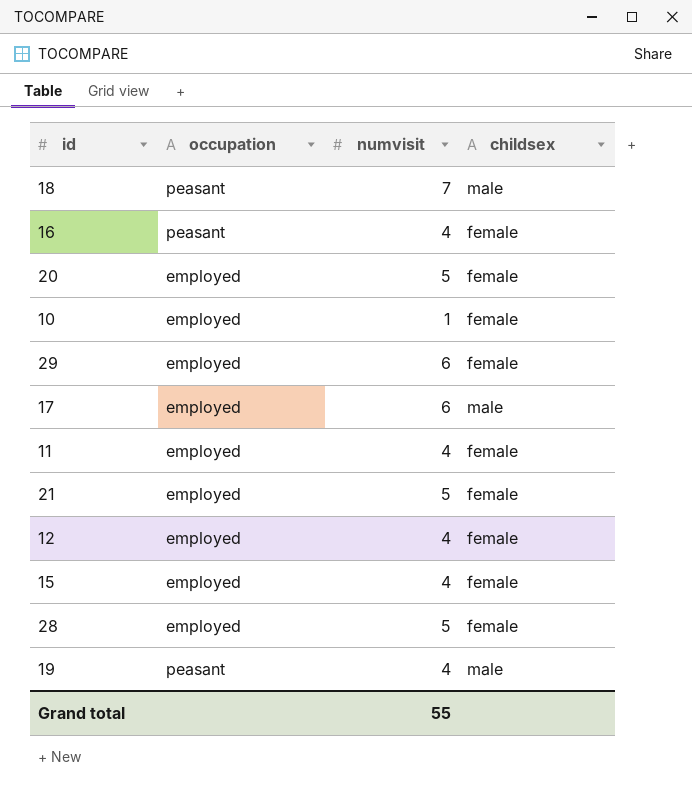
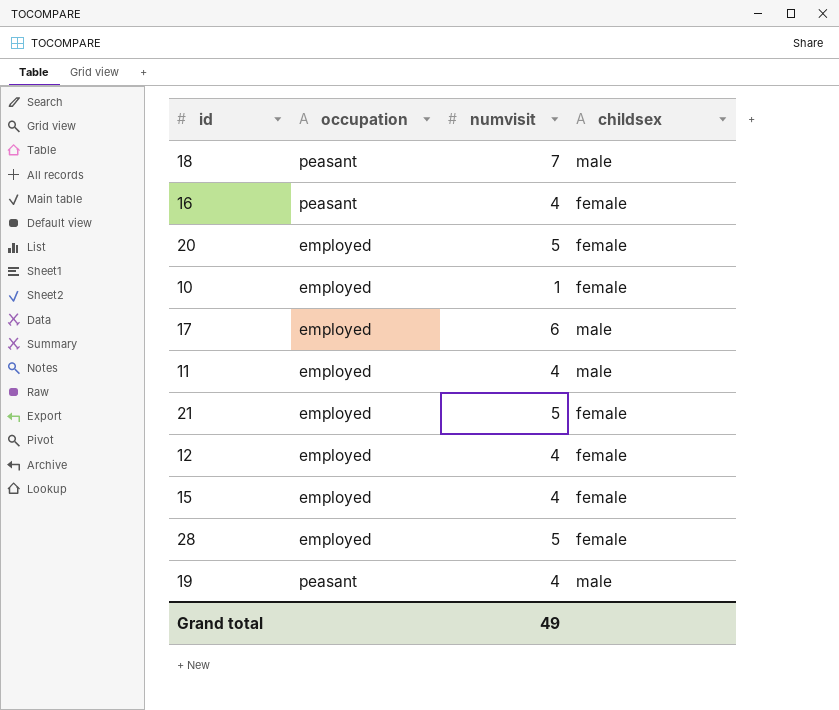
row 29: employed | 6 | female -> none
11 | childsex: female -> male
Grand total | numvisit: 55 -> 49

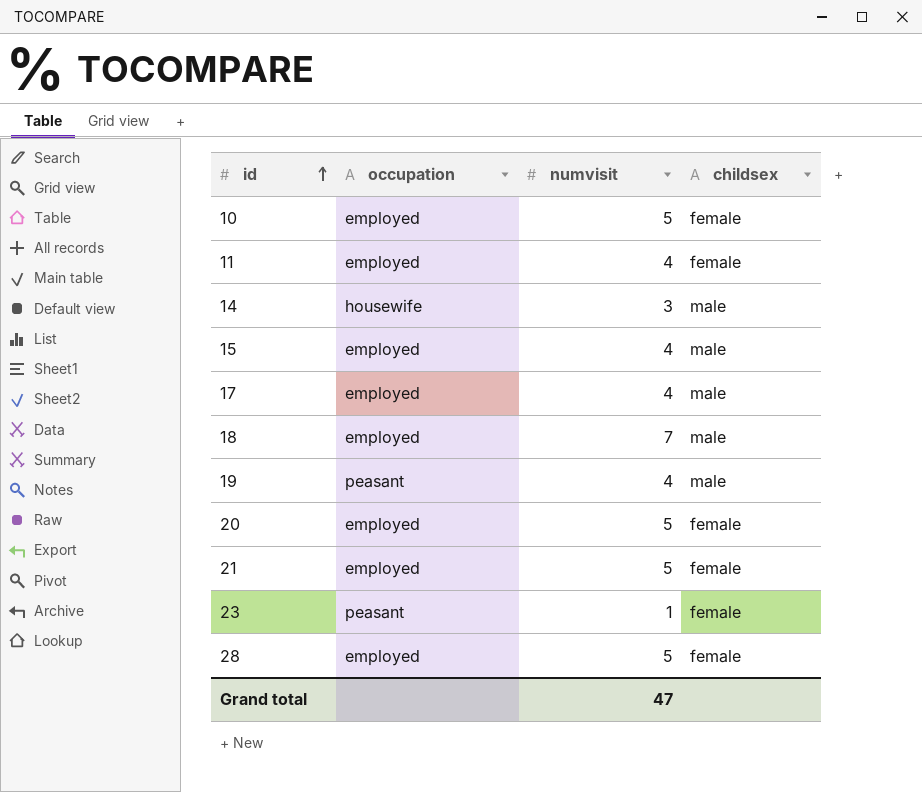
row order: none -> id ascending
row 16: peasant | 4 | female -> none
row 12: employed | 4 | female -> none
10 | numvisit: 1 -> 5
11 | childsex: male -> female
row 14: none -> housewife | 3 | male
15 | childsex: female -> male
17 | numvisit: 6 -> 4
18 | occupation: peasant -> employed
row 23: none -> peasant | 1 | female
Grand total | numvisit: 49 -> 47

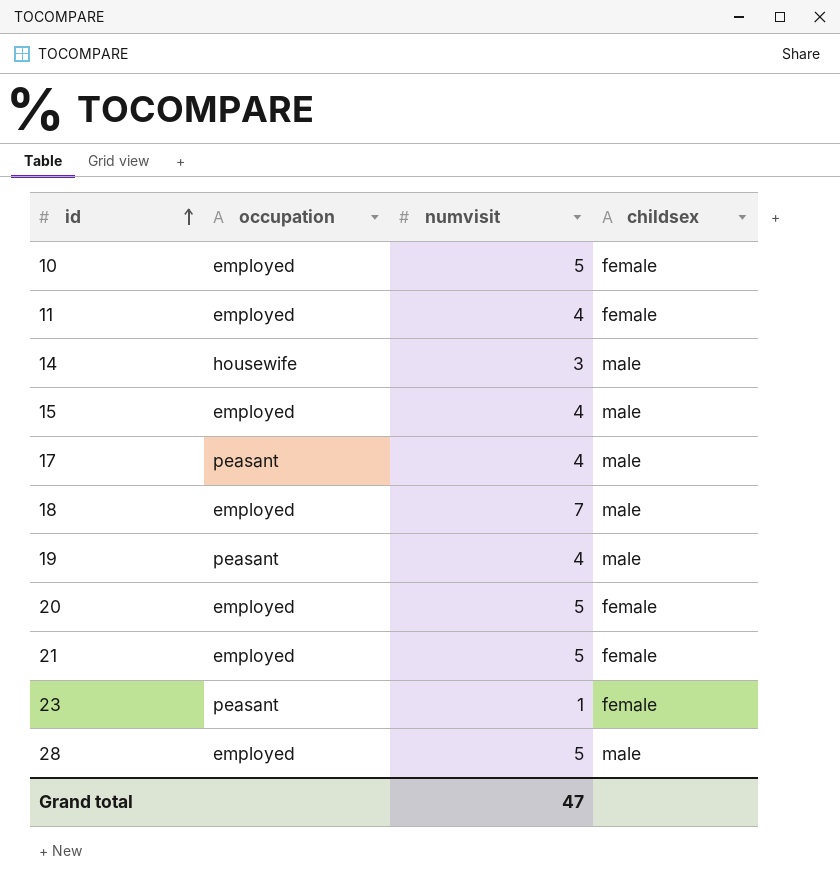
17 | occupation: employed -> peasant
28 | childsex: female -> male

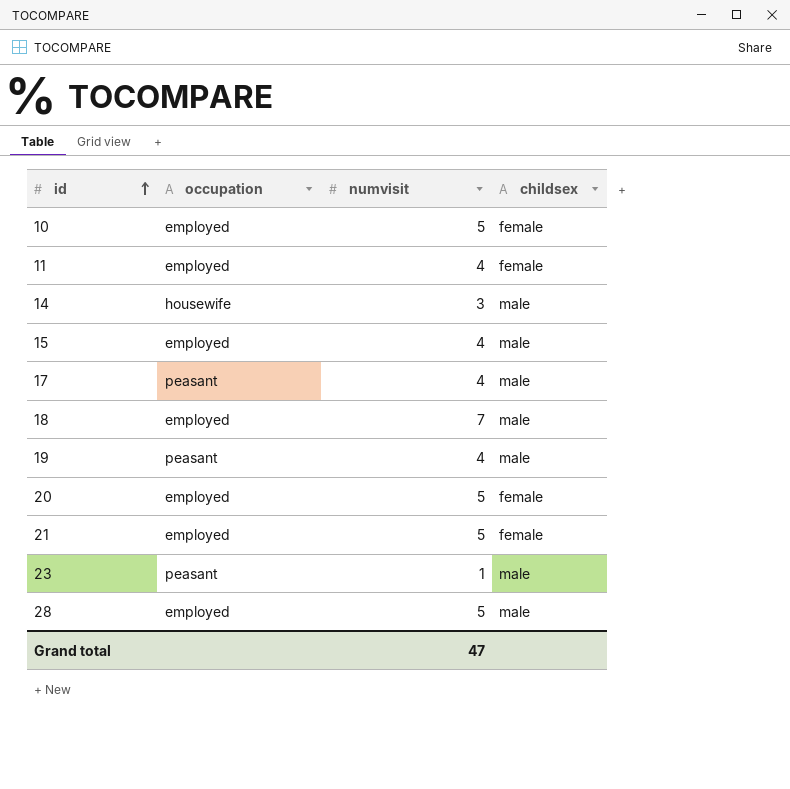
23 | childsex: female -> male

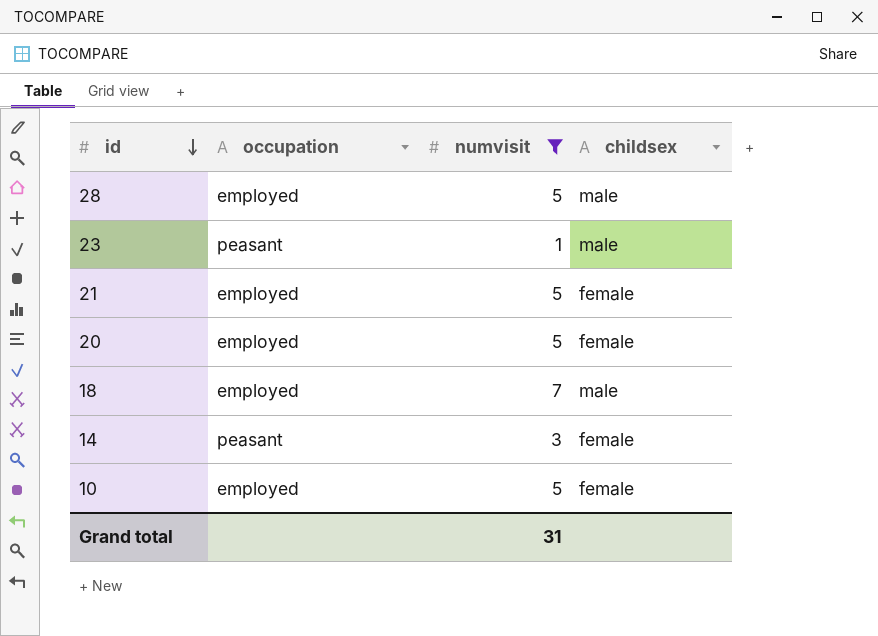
filter: none -> numvisit != 4
row order: id ascending -> id descending
14 | occupation: housewife -> peasant
14 | childsex: male -> female
Grand total | numvisit: 47 -> 31

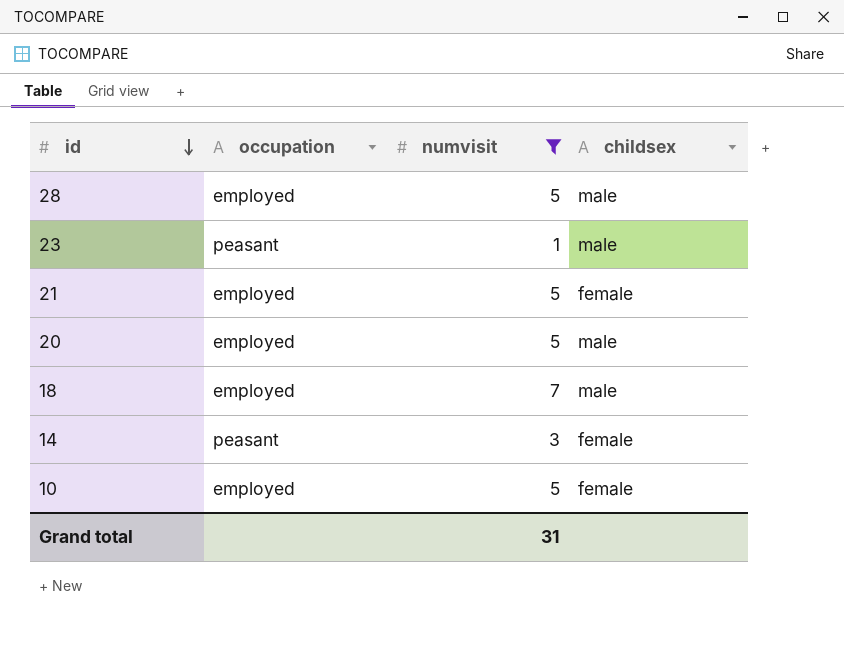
20 | childsex: female -> male

